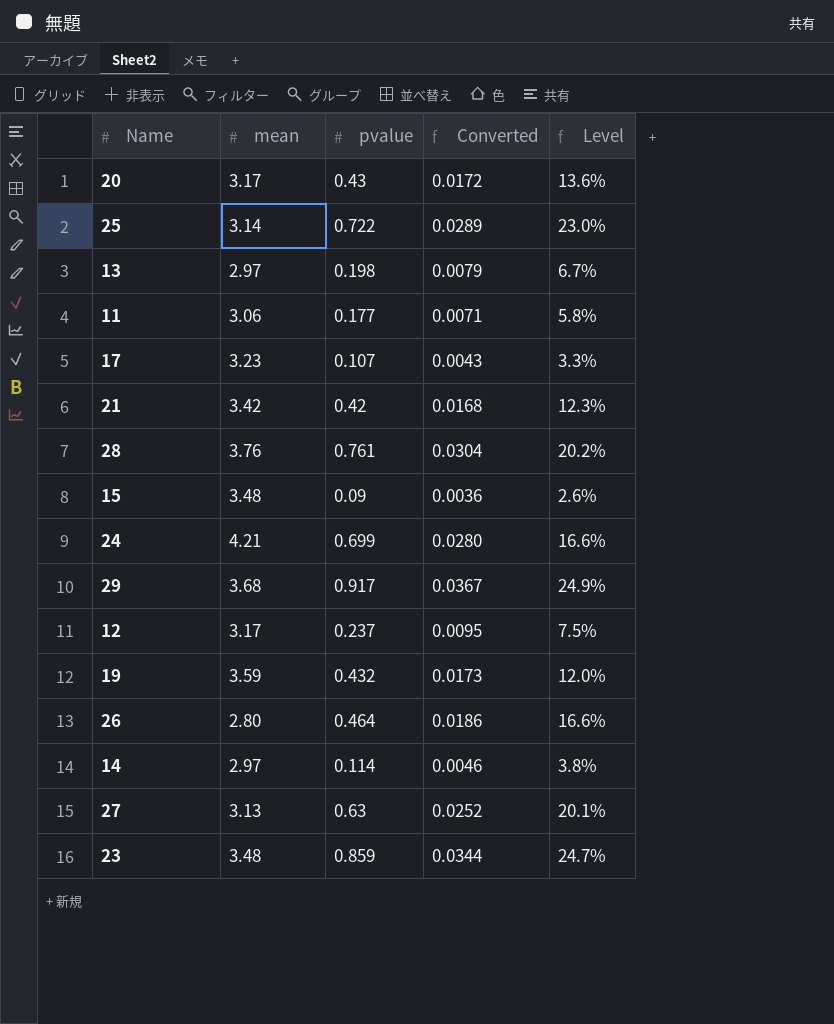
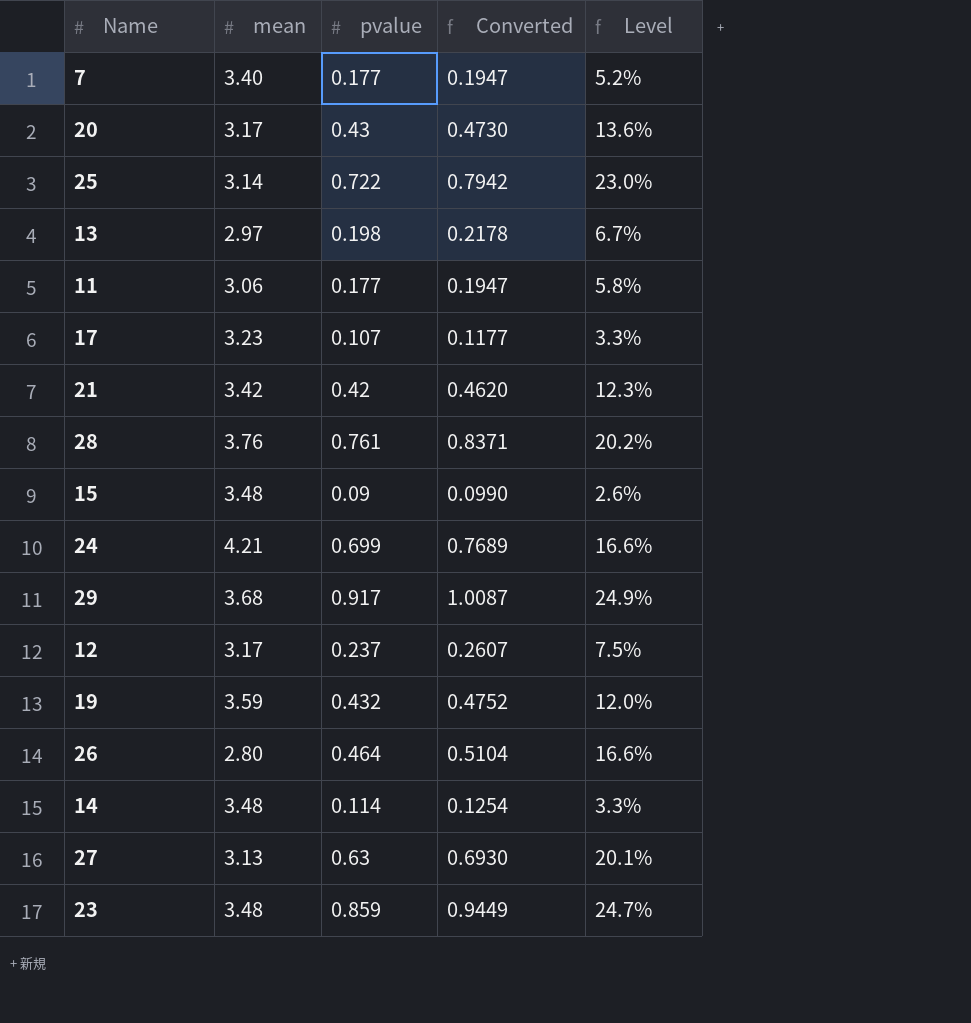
column Converted | formula: [pvalue] * 0.04 -> [pvalue] * 1.1
row 7: none -> 3.40 | 0.177 | 0.1947 | 5.2%
14 | mean: 2.97 -> 3.48
14 | Level: 3.8% -> 3.3%

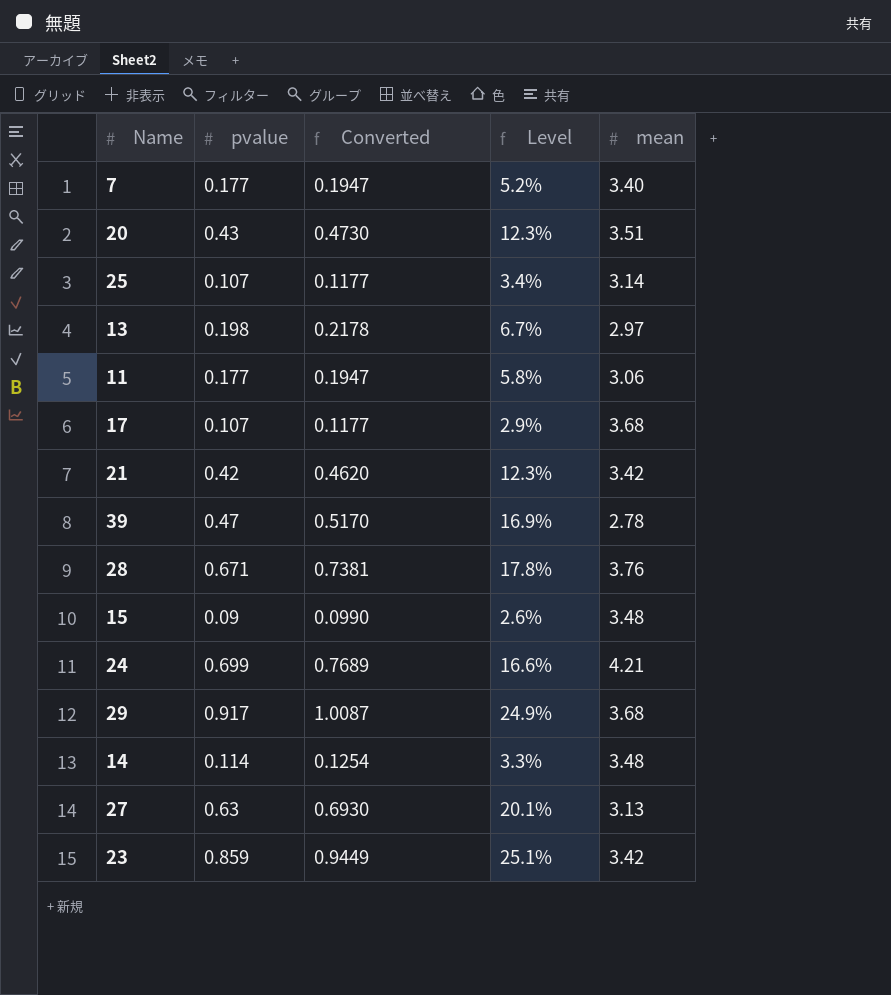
column mean | position: 2 -> 5
row 12: 3.17 | 0.237 | 0.2607 | 7.5% -> none
row 19: 3.59 | 0.432 | 0.4752 | 12.0% -> none
row 26: 2.80 | 0.464 | 0.5104 | 16.6% -> none
20 | Level: 13.6% -> 12.3%
20 | mean: 3.17 -> 3.51
25 | pvalue: 0.722 -> 0.107
25 | Converted: 0.7942 -> 0.1177
25 | Level: 23.0% -> 3.4%
17 | Level: 3.3% -> 2.9%
17 | mean: 3.23 -> 3.68
row 39: none -> 0.47 | 0.5170 | 16.9% | 2.78
28 | pvalue: 0.761 -> 0.671
28 | Converted: 0.8371 -> 0.7381
28 | Level: 20.2% -> 17.8%
23 | Level: 24.7% -> 25.1%
23 | mean: 3.48 -> 3.42

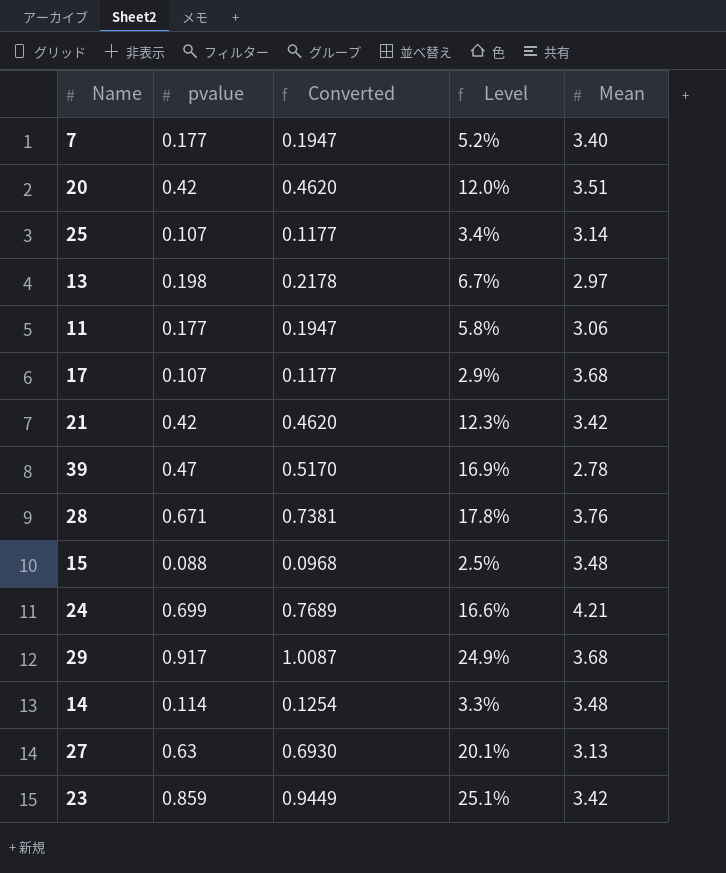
column name: mean -> Mean
20 | pvalue: 0.43 -> 0.42
20 | Converted: 0.4730 -> 0.4620
20 | Level: 12.3% -> 12.0%
15 | pvalue: 0.09 -> 0.088
15 | Converted: 0.0990 -> 0.0968
15 | Level: 2.6% -> 2.5%

